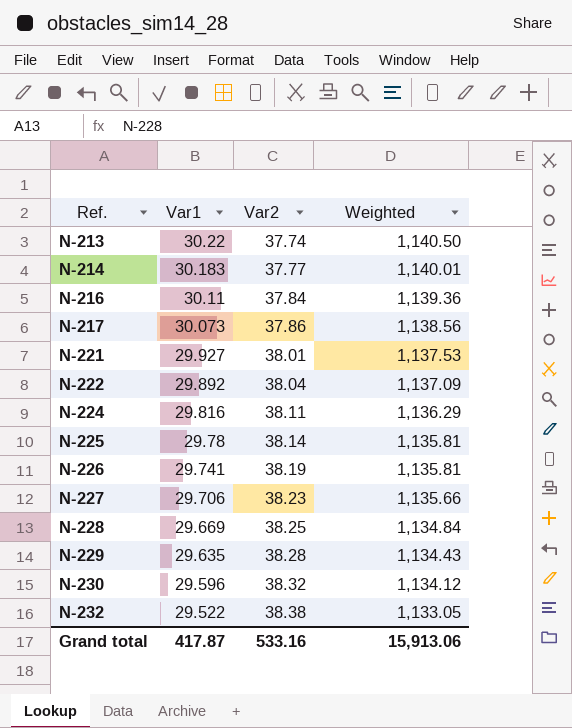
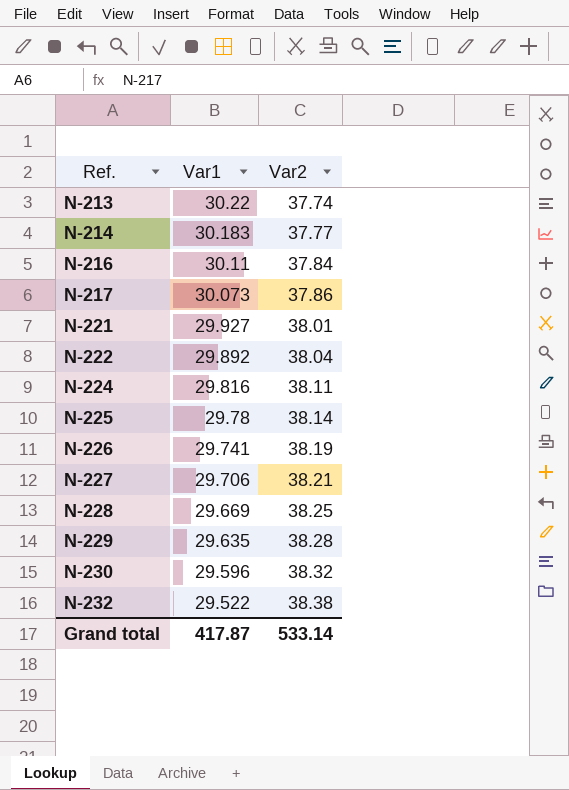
column Weighted | formula: [Var1] * [Var2] -> none
N-227 | Var2: 38.23 -> 38.21
Grand total | Var2: 533.16 -> 533.14

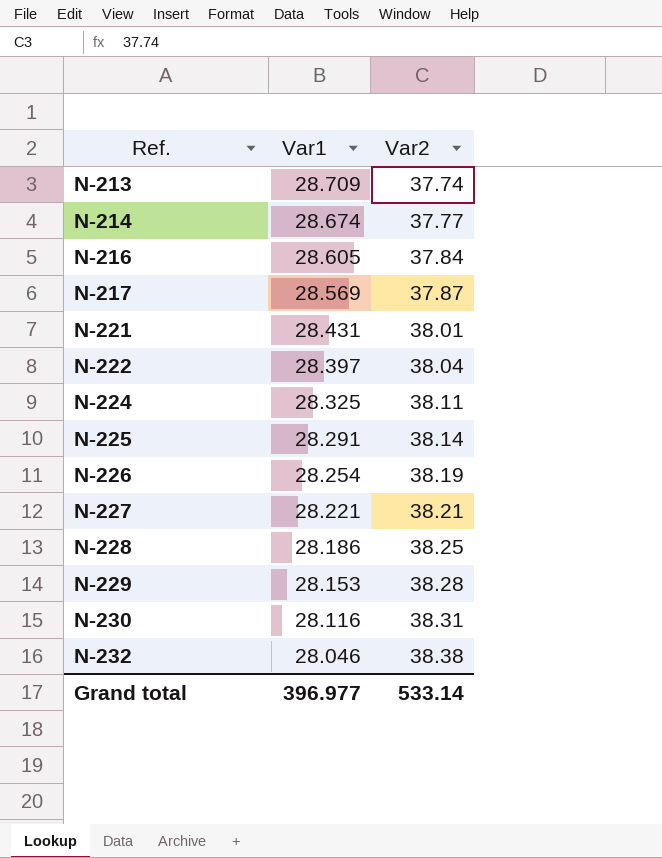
N-213 | Var1: 30.22 -> 28.709
N-214 | Var1: 30.183 -> 28.674
N-216 | Var1: 30.11 -> 28.605
N-217 | Var1: 30.073 -> 28.569
N-217 | Var2: 37.86 -> 37.87
N-221 | Var1: 29.927 -> 28.431
N-222 | Var1: 29.892 -> 28.397
N-224 | Var1: 29.816 -> 28.325
N-225 | Var1: 29.78 -> 28.291
N-226 | Var1: 29.741 -> 28.254
N-227 | Var1: 29.706 -> 28.221
N-228 | Var1: 29.669 -> 28.186
N-229 | Var1: 29.635 -> 28.153
N-230 | Var1: 29.596 -> 28.116
N-230 | Var2: 38.32 -> 38.31
N-232 | Var1: 29.522 -> 28.046
Grand total | Var1: 417.87 -> 396.977

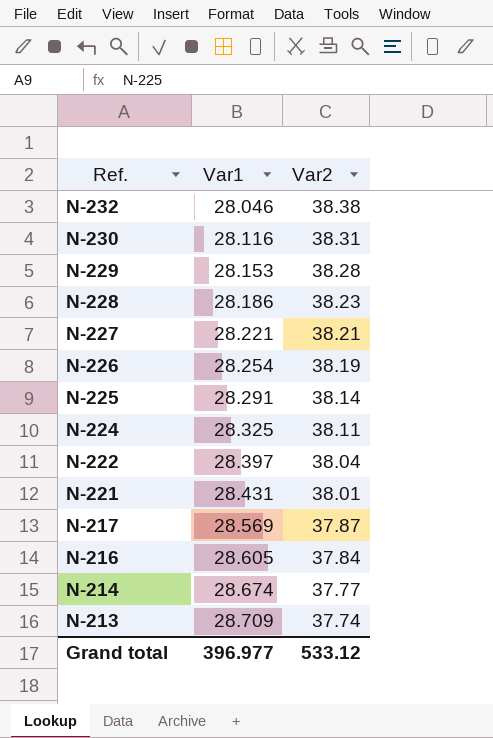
row order: Ref. ascending -> Ref. descending
N-228 | Var2: 38.25 -> 38.23
Grand total | Var2: 533.14 -> 533.12

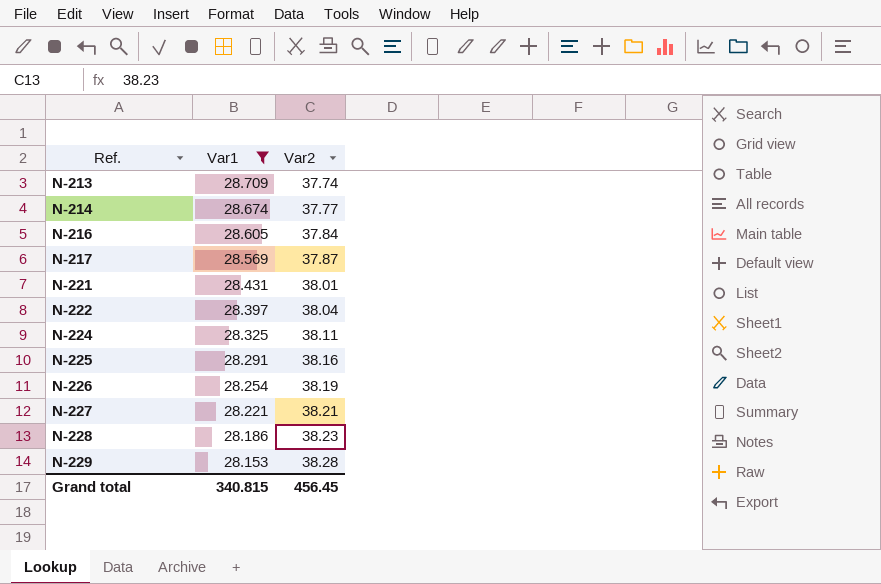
filter: none -> Var1 >= 28.153
row order: Ref. descending -> Ref. ascending
N-225 | Var2: 38.14 -> 38.16
Grand total | Var1: 396.977 -> 340.815
Grand total | Var2: 533.12 -> 456.45

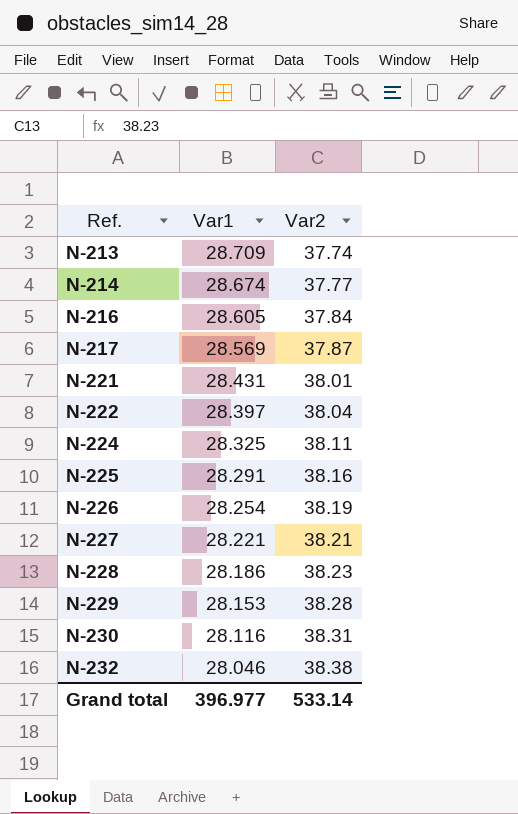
filter: Var1 >= 28.153 -> none
Grand total | Var1: 340.815 -> 396.977
Grand total | Var2: 456.45 -> 533.14

